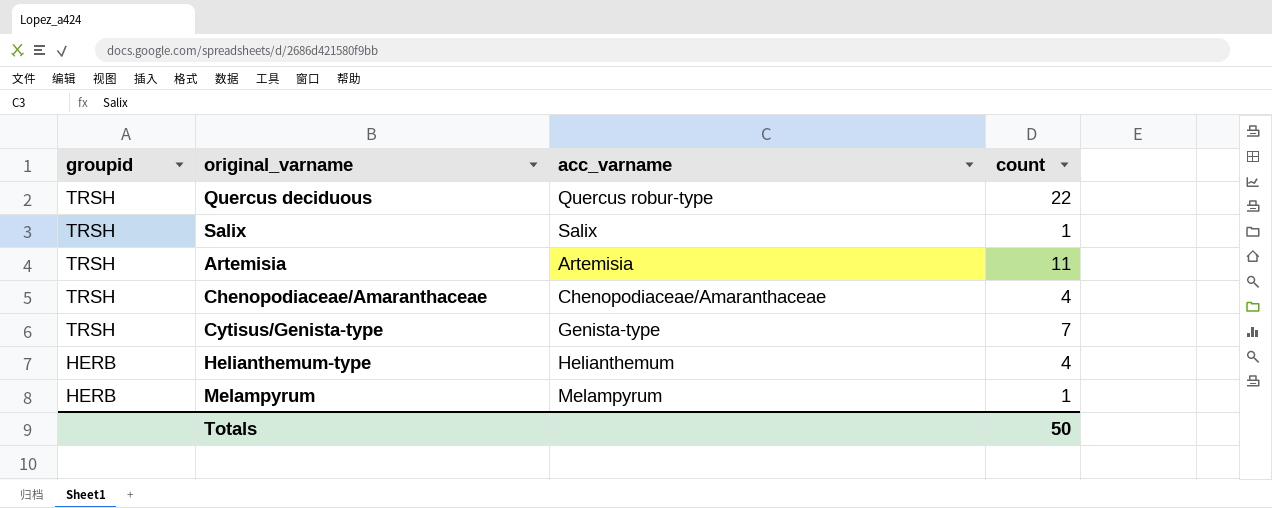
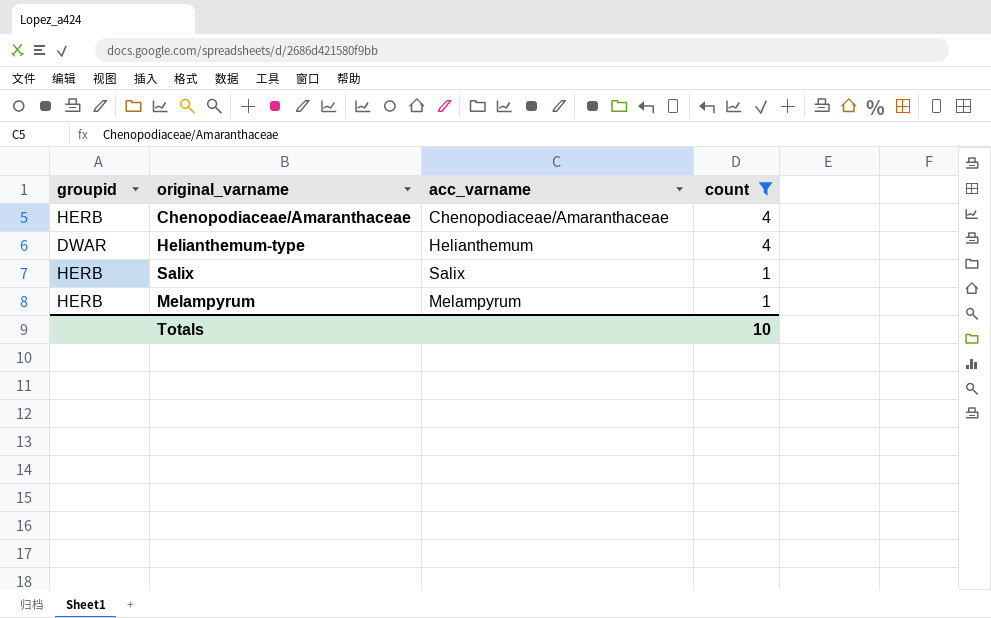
filter: none -> count <= 4
row order: groupid descending -> count descending
Chenopodiaceae/Amaranthaceae | groupid: TRSH -> HERB
Helianthemum-type | groupid: HERB -> DWAR
Salix | groupid: TRSH -> HERB
Totals | count: 50 -> 10

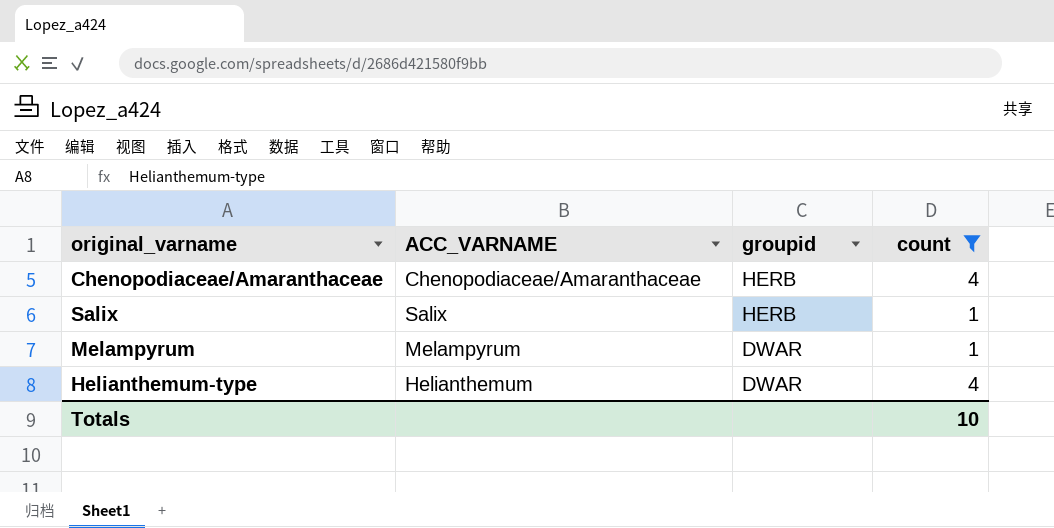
row order: count descending -> groupid descending
column name: acc_varname -> ACC_VARNAME
column groupid | position: 1 -> 3
Melampyrum | groupid: HERB -> DWAR

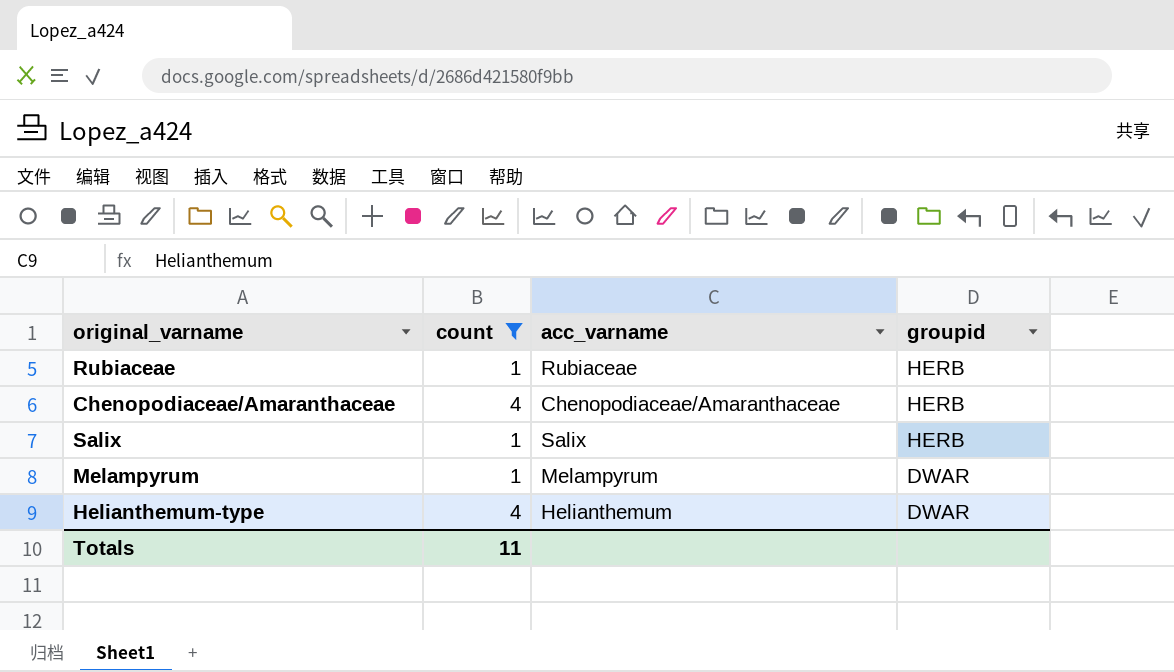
column count | position: 4 -> 2
column name: ACC_VARNAME -> acc_varname
row Rubiaceae: none -> 1 | Rubiaceae | HERB
Totals | count: 10 -> 11

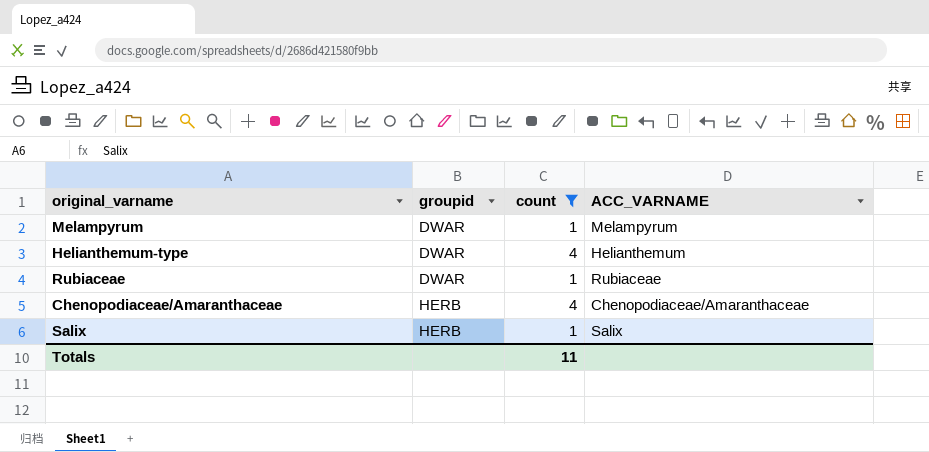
row order: groupid descending -> groupid ascending
column groupid | position: 4 -> 2
column name: acc_varname -> ACC_VARNAME
Rubiaceae | groupid: HERB -> DWAR

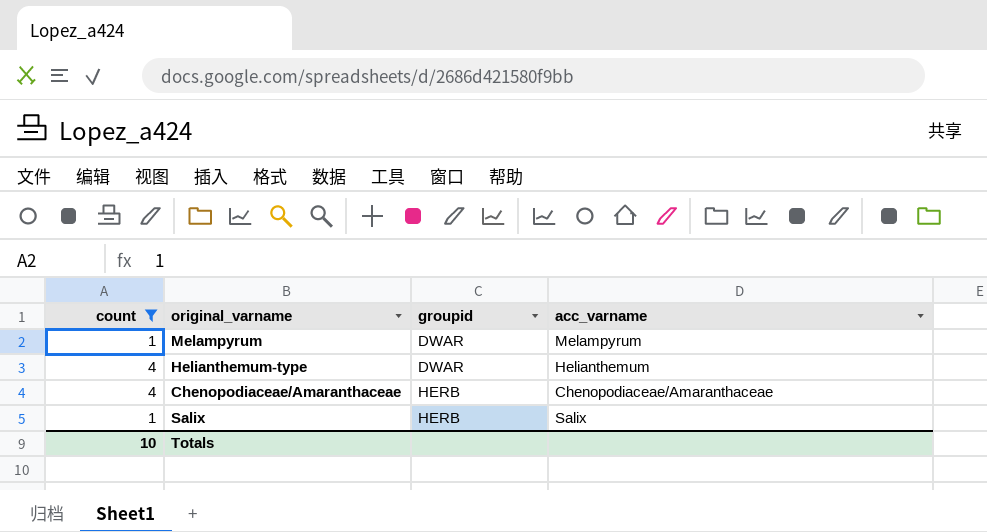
column count | position: 3 -> 1
column name: ACC_VARNAME -> acc_varname
row Rubiaceae: DWAR | 1 | Rubiaceae -> none
Totals | count: 11 -> 10

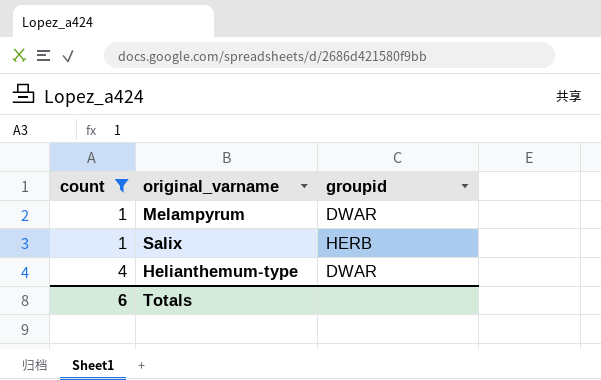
row order: groupid ascending -> count ascending
column acc_varname | position: 4 -> none
row Chenopodiaceae/Amaranthaceae: 4 | HERB | Chenopodiaceae/Amaranthaceae -> none
Totals | count: 10 -> 6

